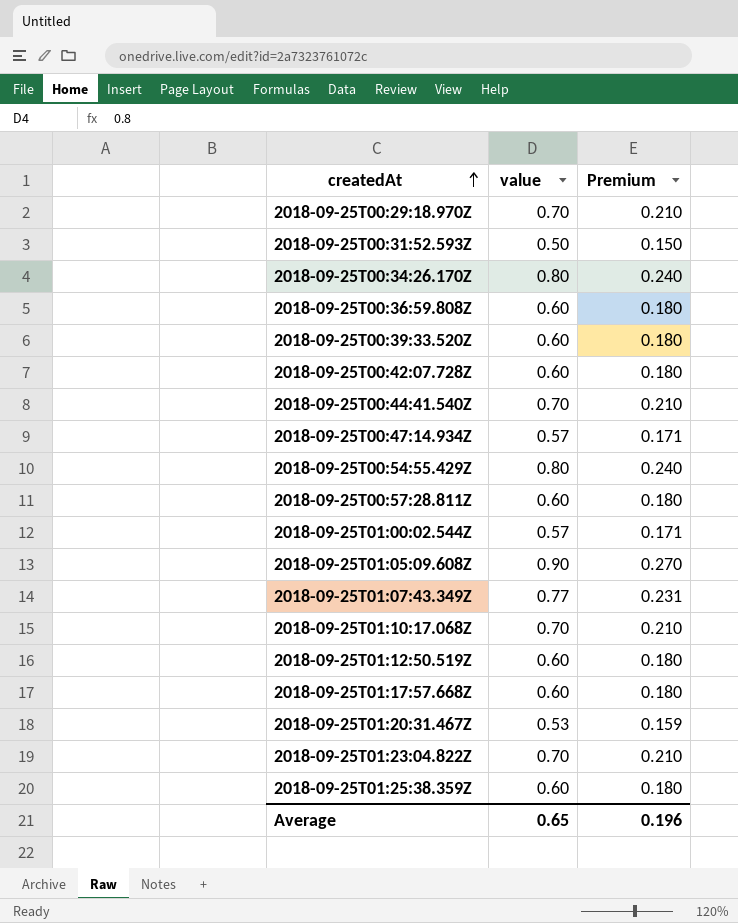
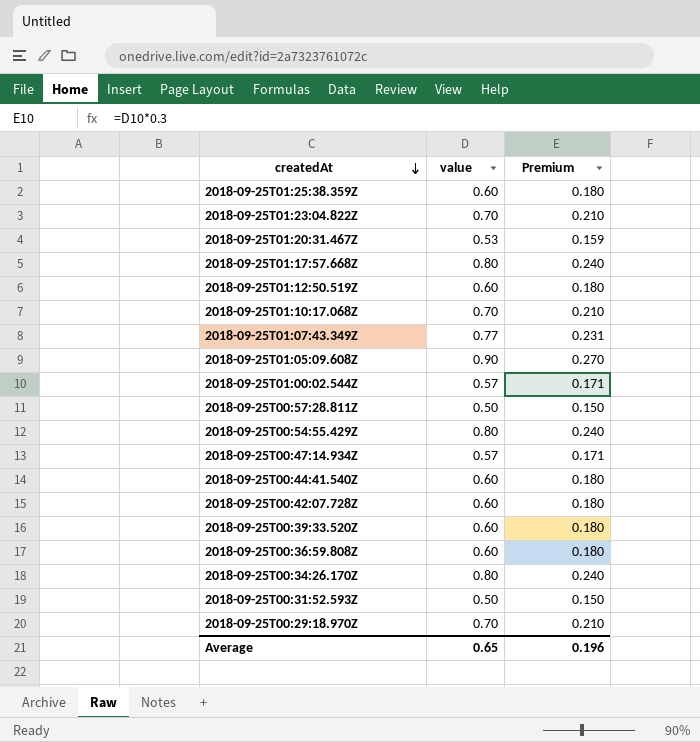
row order: createdAt ascending -> createdAt descending
2018-09-25T01:17:57.668Z | value: 0.60 -> 0.80
2018-09-25T01:17:57.668Z | Premium: 0.180 -> 0.240
2018-09-25T00:57:28.811Z | value: 0.60 -> 0.50
2018-09-25T00:57:28.811Z | Premium: 0.180 -> 0.150
2018-09-25T00:44:41.540Z | value: 0.70 -> 0.60
2018-09-25T00:44:41.540Z | Premium: 0.210 -> 0.180

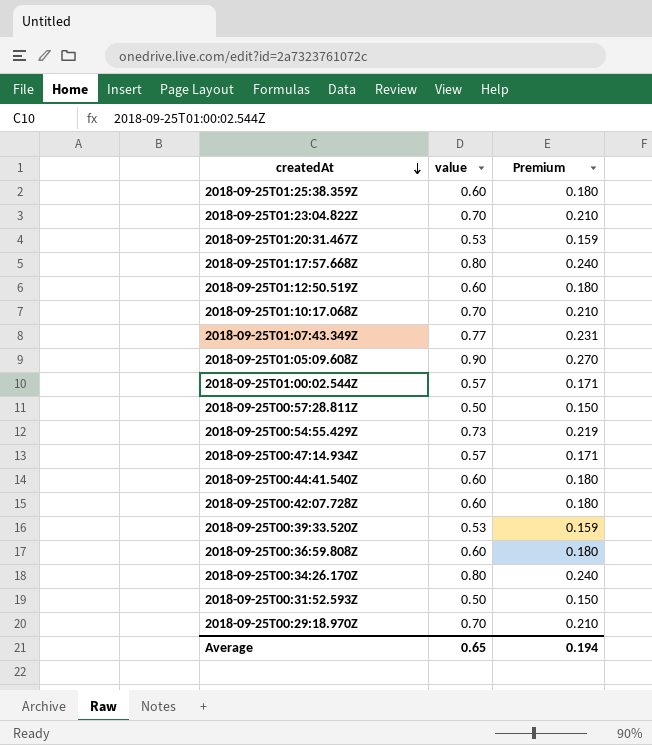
2018-09-25T00:54:55.429Z | value: 0.80 -> 0.73
2018-09-25T00:54:55.429Z | Premium: 0.240 -> 0.219
2018-09-25T00:39:33.520Z | value: 0.60 -> 0.53
2018-09-25T00:39:33.520Z | Premium: 0.180 -> 0.159
Average | Premium: 0.196 -> 0.194

